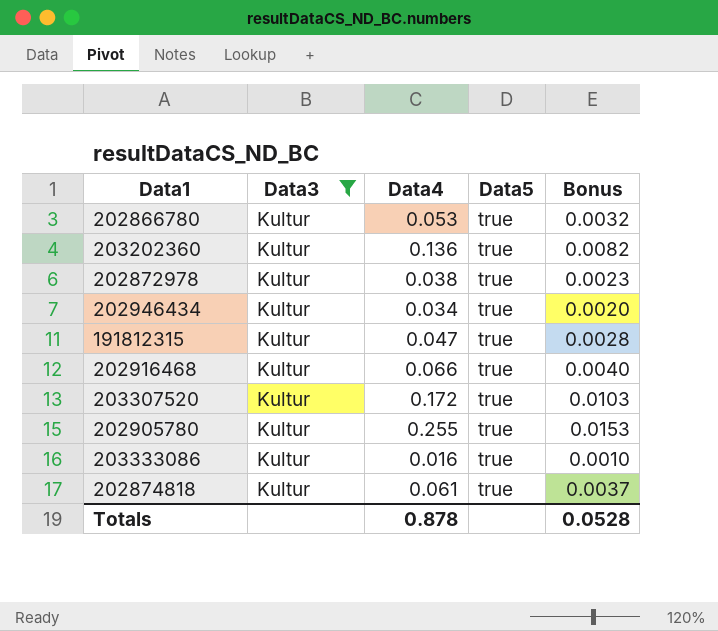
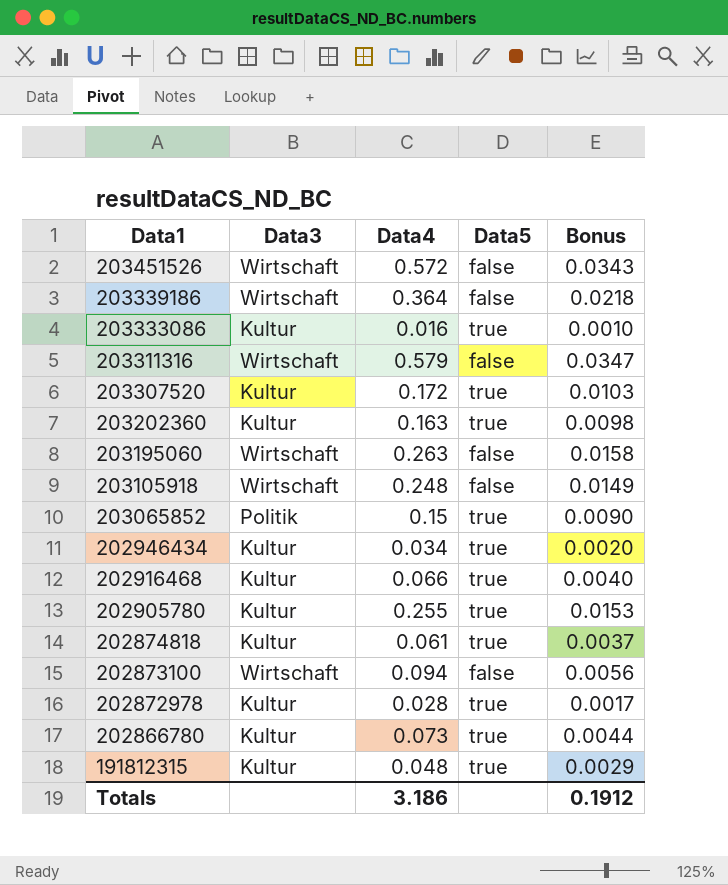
filter: Data3 = Kultur -> none
row order: none -> Data1 descending
203202360 | Data4: 0.136 -> 0.163
203202360 | Bonus: 0.0082 -> 0.0098
202872978 | Data4: 0.038 -> 0.028
202872978 | Bonus: 0.0023 -> 0.0017
202866780 | Data4: 0.053 -> 0.073
202866780 | Bonus: 0.0032 -> 0.0044
191812315 | Data4: 0.047 -> 0.048
191812315 | Bonus: 0.0028 -> 0.0029
Totals | Data4: 0.878 -> 3.186
Totals | Bonus: 0.0528 -> 0.1912

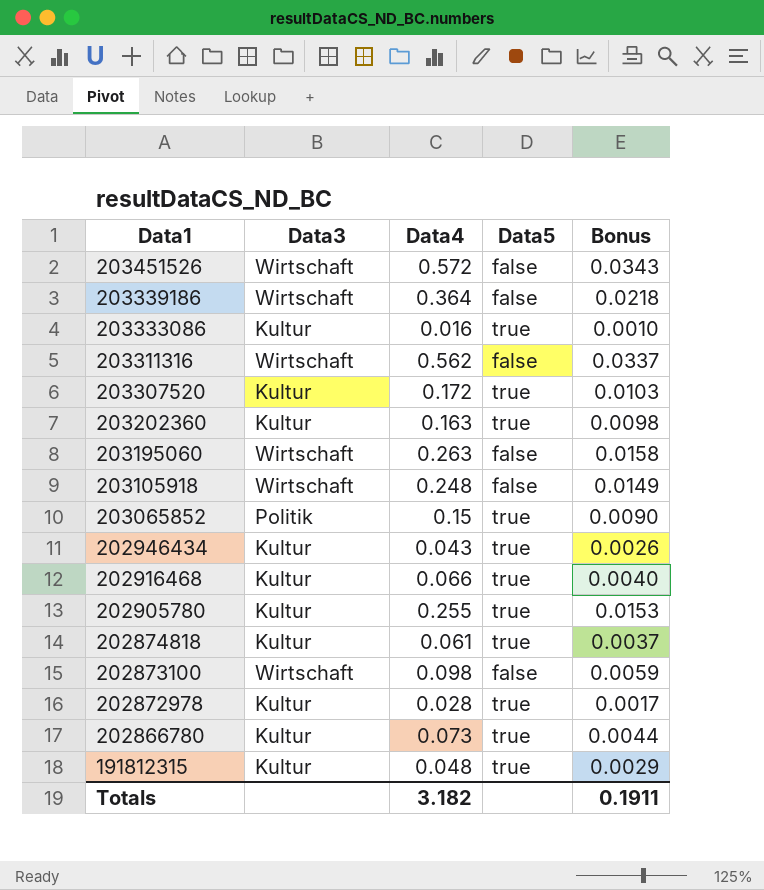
203311316 | Data4: 0.579 -> 0.562
203311316 | Bonus: 0.0347 -> 0.0337
202946434 | Data4: 0.034 -> 0.043
202946434 | Bonus: 0.0020 -> 0.0026
202873100 | Data4: 0.094 -> 0.098
202873100 | Bonus: 0.0056 -> 0.0059
Totals | Data4: 3.186 -> 3.182
Totals | Bonus: 0.1912 -> 0.1911

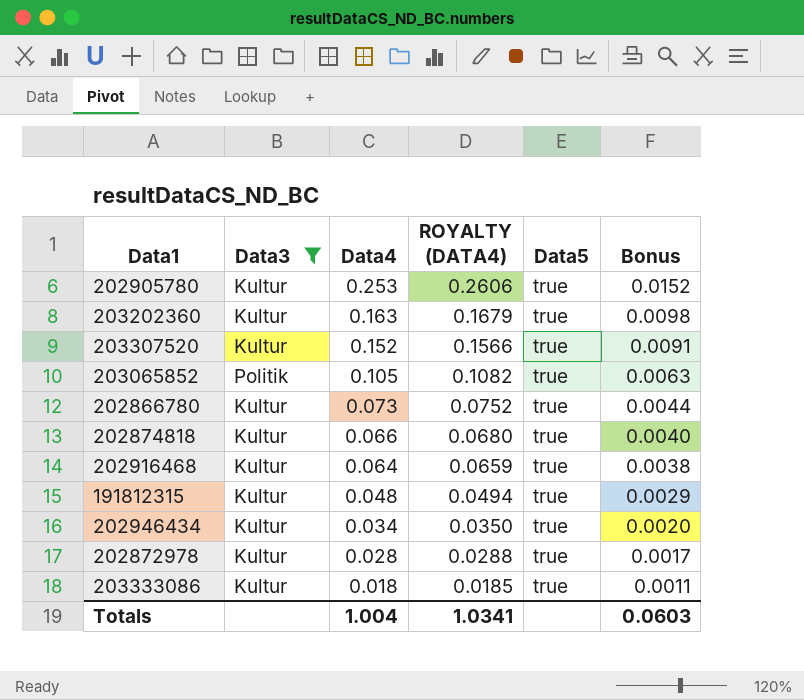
filter: none -> Data3 != Wirtschaft
row order: Data1 descending -> Data4 descending
column ROYALTY (DATA4) | formula: none -> [Data4] * 1.03
202905780 | Data4: 0.255 -> 0.253
202905780 | Bonus: 0.0153 -> 0.0152
203307520 | Data4: 0.172 -> 0.152
203307520 | Bonus: 0.0103 -> 0.0091
203065852 | Data4: 0.15 -> 0.105
203065852 | Bonus: 0.0090 -> 0.0063
202874818 | Data4: 0.061 -> 0.066
202874818 | Bonus: 0.0037 -> 0.0040
202916468 | Data4: 0.066 -> 0.064
202916468 | Bonus: 0.0040 -> 0.0038
202946434 | Data4: 0.043 -> 0.034
202946434 | Bonus: 0.0026 -> 0.0020
203333086 | Data4: 0.016 -> 0.018
203333086 | Bonus: 0.0010 -> 0.0011
Totals | Data4: 3.182 -> 1.004
Totals | Bonus: 0.1911 -> 0.0603

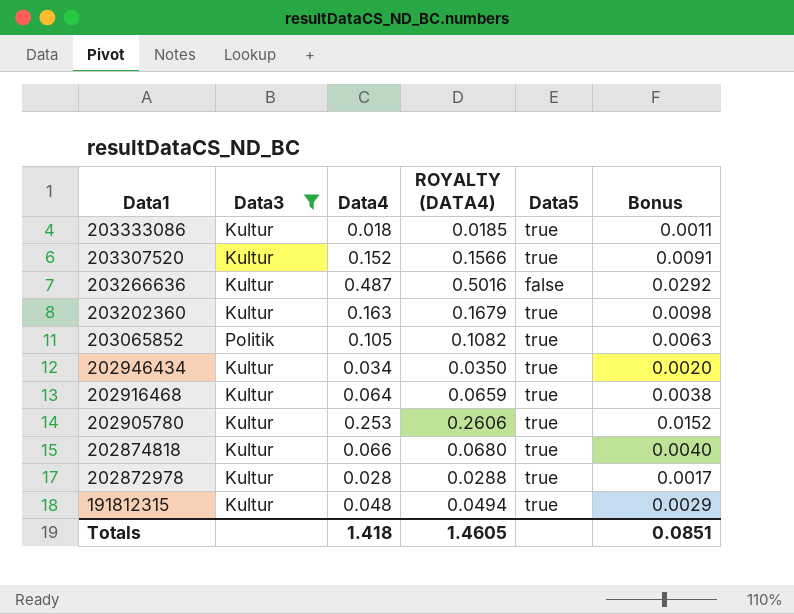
row order: Data4 descending -> Data1 descending
row 202866780: Kultur | 0.073 | 0.0752 | true | 0.0044 -> none
row 203266636: none -> Kultur | 0.487 | 0.5016 | false | 0.0292
Totals | Data4: 1.004 -> 1.418
Totals | ROYALTY (DATA4): 1.0341 -> 1.4605
Totals | Bonus: 0.0603 -> 0.0851

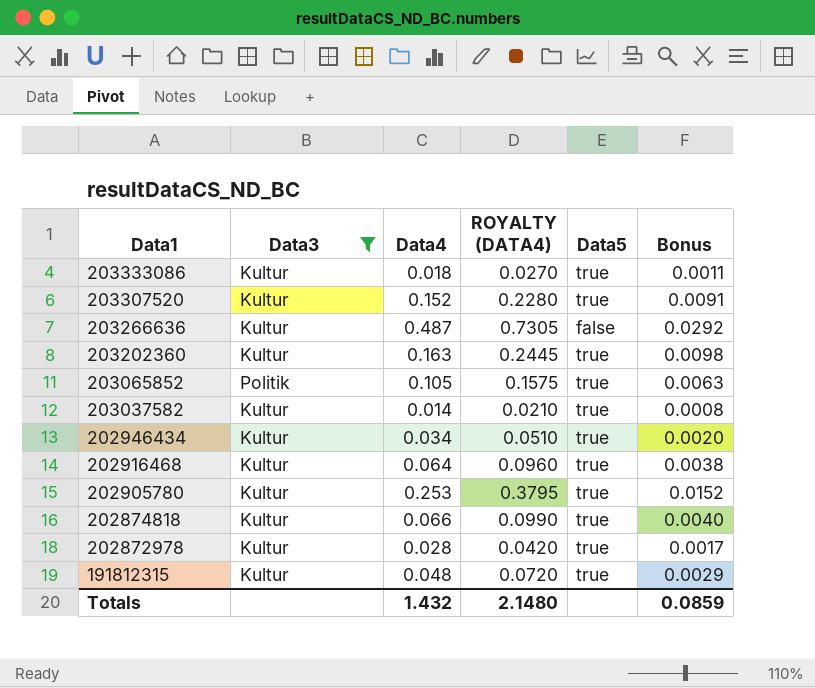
column ROYALTY (DATA4) | formula: [Data4] * 1.03 -> [Data4] * 1.5
row 203037582: none -> Kultur | 0.014 | 0.0210 | true | 0.0008
Totals | Data4: 1.418 -> 1.432
Totals | ROYALTY (DATA4): 1.4605 -> 2.1480
Totals | Bonus: 0.0851 -> 0.0859

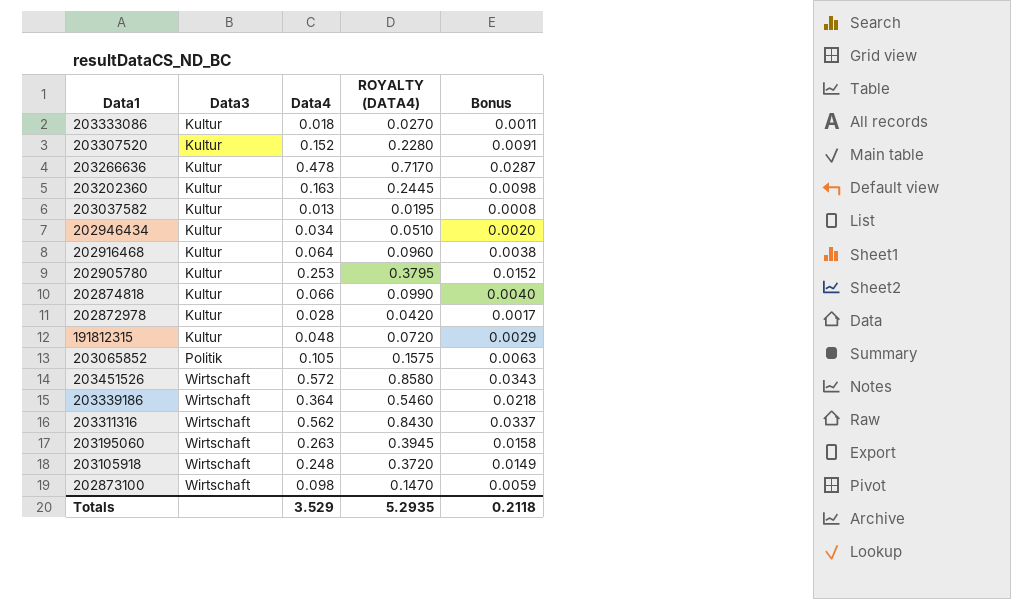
filter: Data3 != Wirtschaft -> none
row order: Data1 descending -> Data3 ascending
column Data5 | position: 5 -> none
203266636 | Data4: 0.487 -> 0.478
203266636 | ROYALTY (DATA4): 0.7305 -> 0.7170
203266636 | Bonus: 0.0292 -> 0.0287
203037582 | Data4: 0.014 -> 0.013
203037582 | ROYALTY (DATA4): 0.0210 -> 0.0195
Totals | Data4: 1.432 -> 3.529
Totals | ROYALTY (DATA4): 2.1480 -> 5.2935
Totals | Bonus: 0.0859 -> 0.2118

